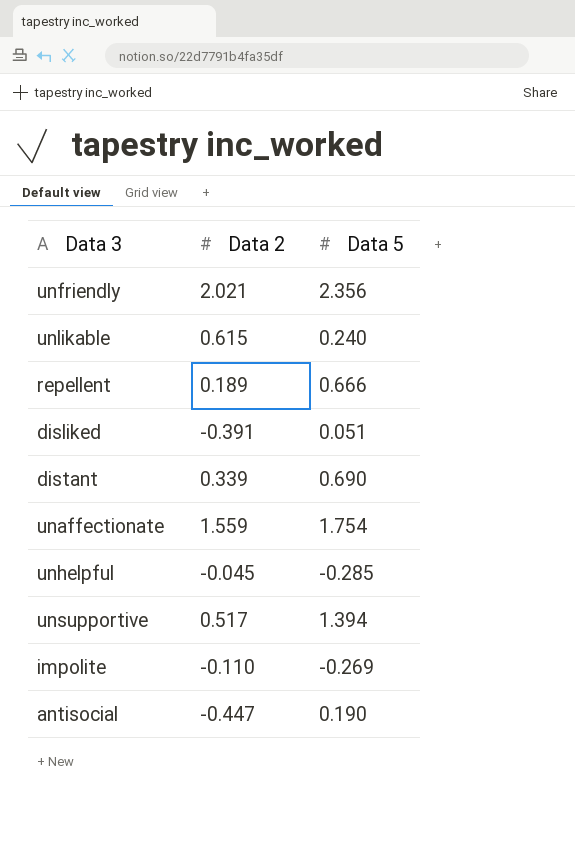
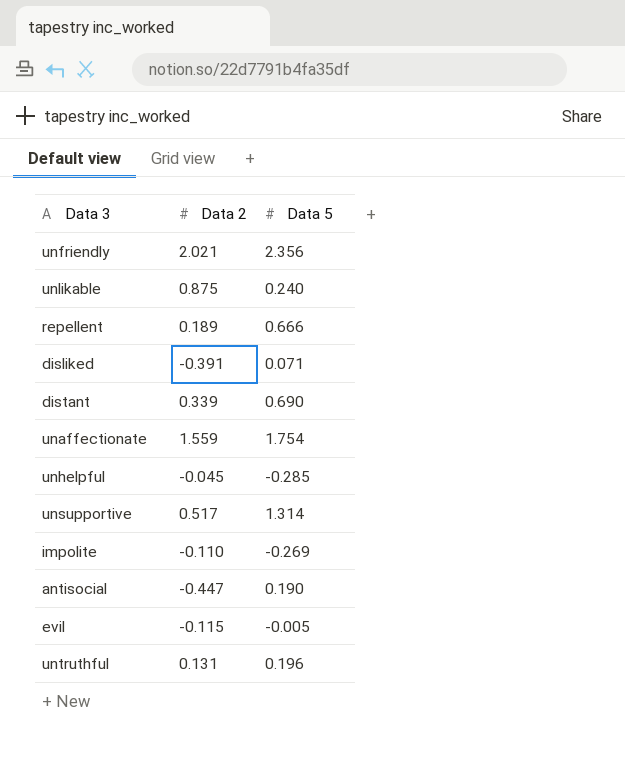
unlikable | Data 2: 0.615 -> 0.875
disliked | Data 5: 0.051 -> 0.071
unsupportive | Data 5: 1.394 -> 1.314
row evil: none -> -0.115 | -0.005
row untruthful: none -> 0.131 | 0.196

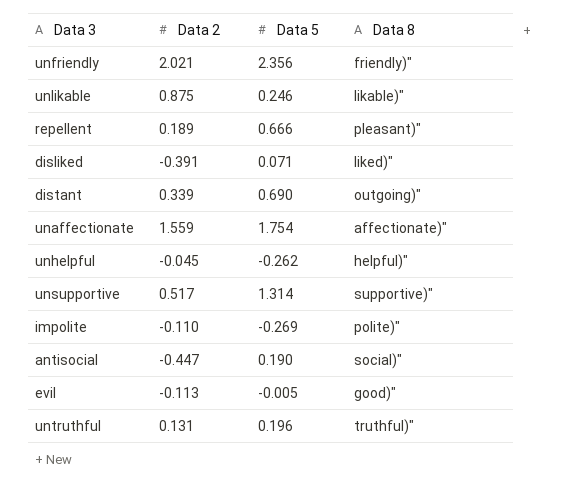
column Data 8 | position: none -> 4
unlikable | Data 5: 0.240 -> 0.246
unhelpful | Data 5: -0.285 -> -0.262
evil | Data 2: -0.115 -> -0.113

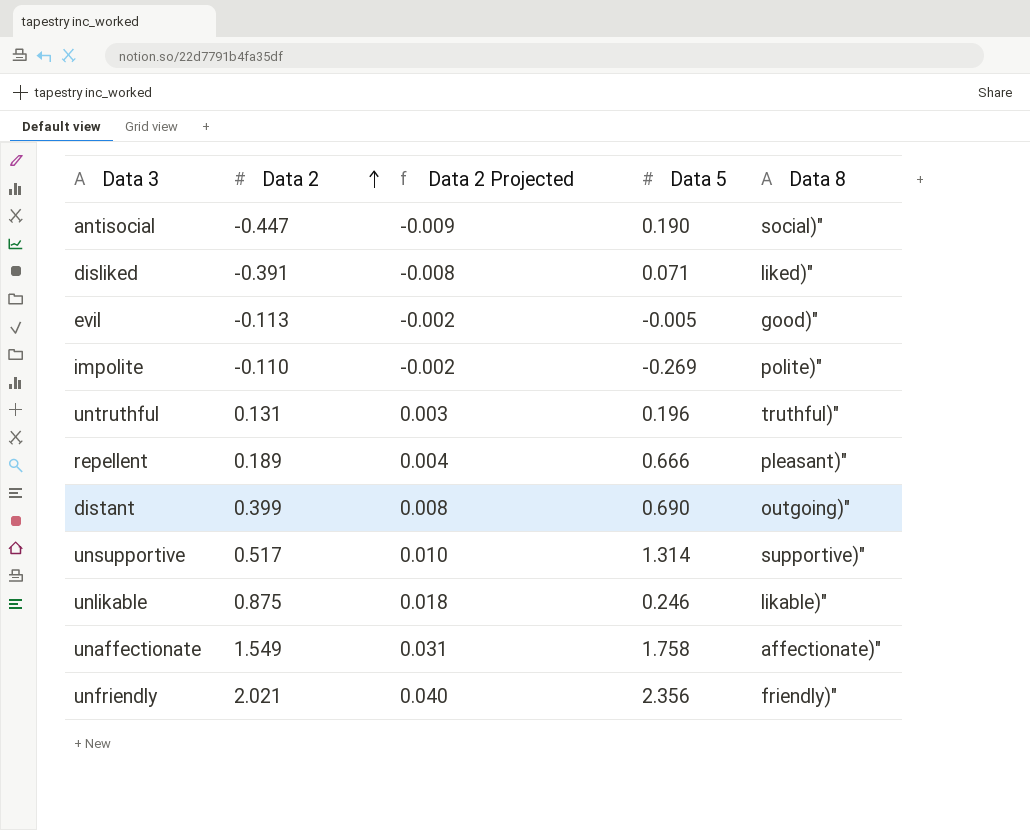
row order: none -> Data 2 ascending
column Data 2 Projected | formula: none -> [Data 2] * 0.02
row unhelpful: -0.045 | -0.262 | helpful)" -> none
distant | Data 2: 0.339 -> 0.399
unaffectionate | Data 2: 1.559 -> 1.549
unaffectionate | Data 5: 1.754 -> 1.758

